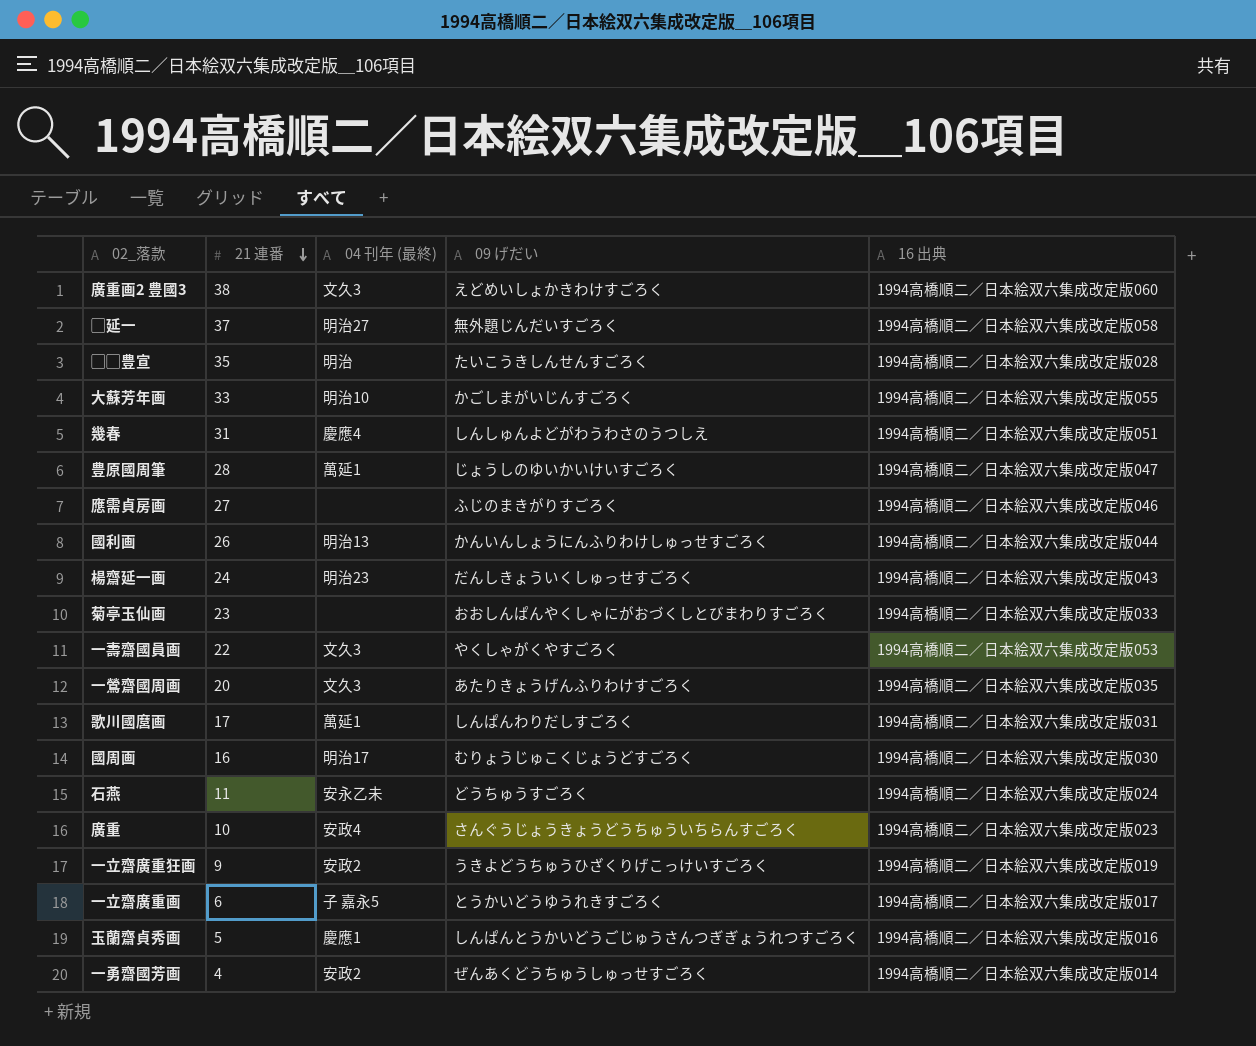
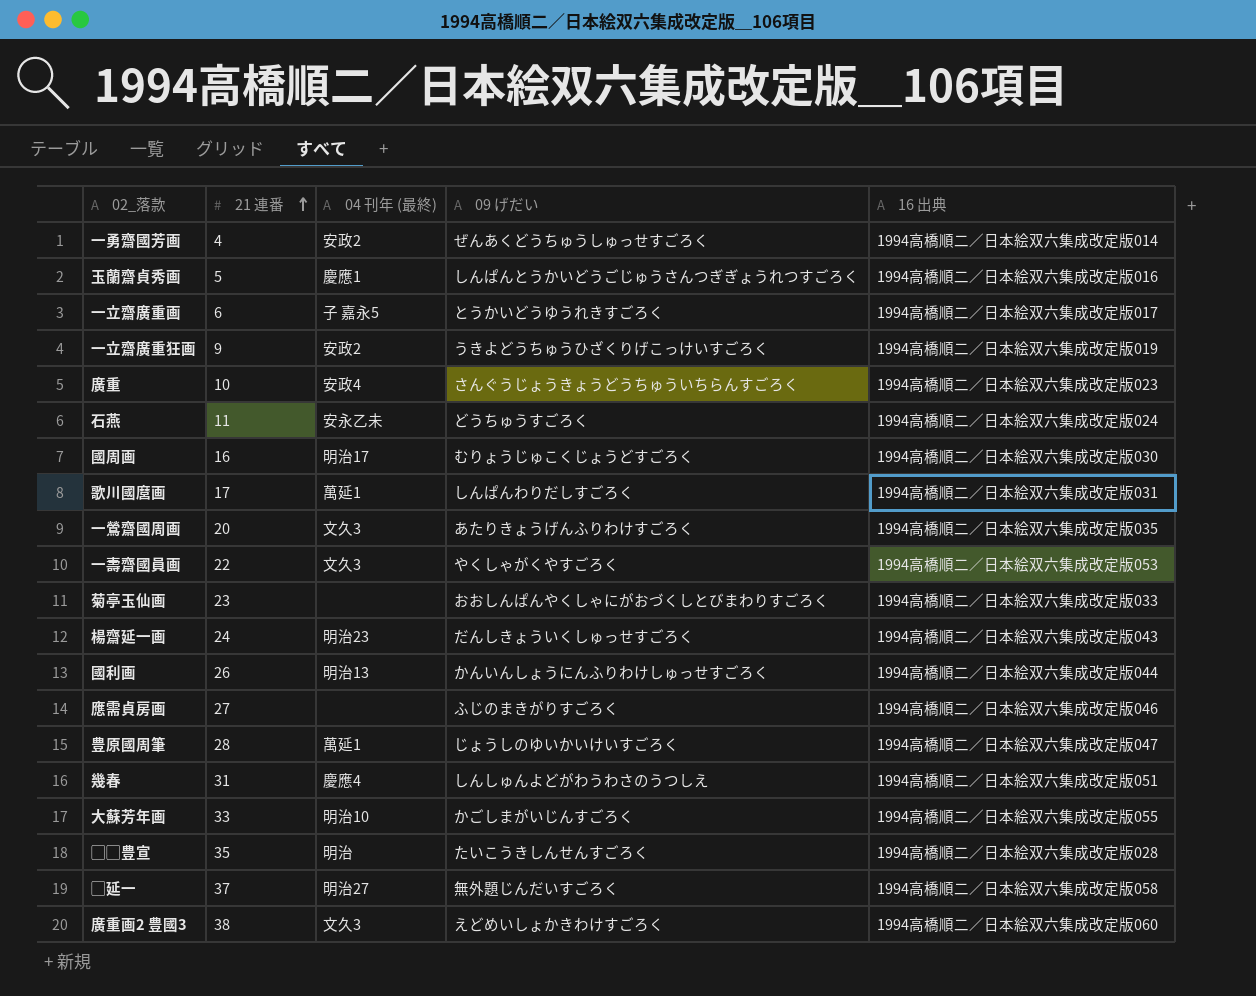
row order: 21 連番 descending -> 21 連番 ascending

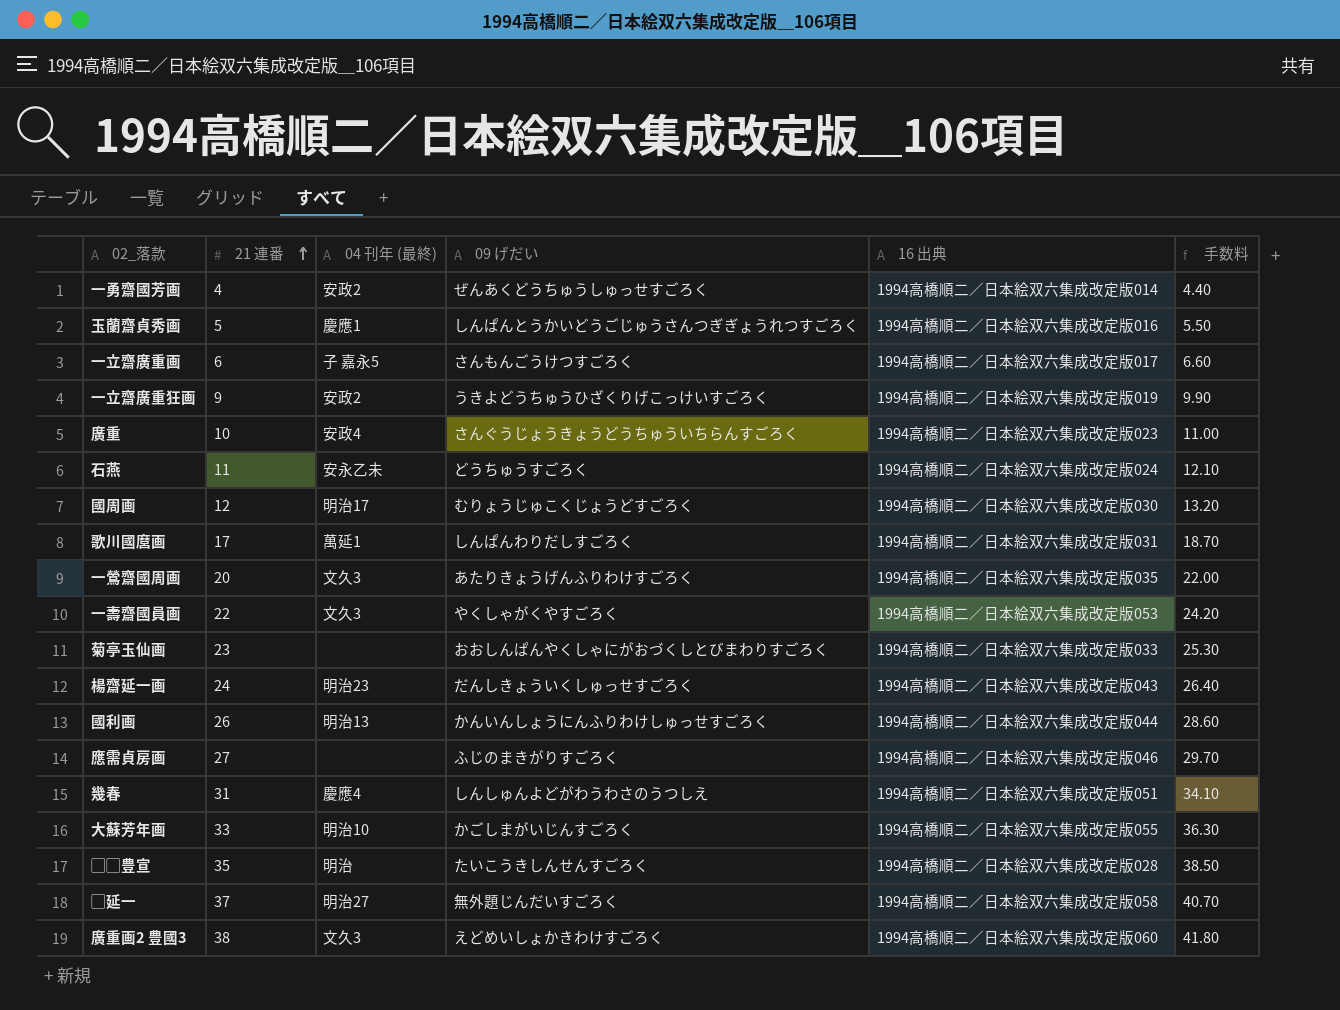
column 手数料 | formula: none -> [21 連番] * 1.1
row 豊原國周筆: 28 | 萬延1 | じょうしのゆいかいけいすごろく | 1994高橋順二／日本絵双六集成改定版047 -> none
一立齋廣重画 | 09 げだい: とうかいどうゆうれきすごろく -> さんもんごうけつすごろく
國周画 | 21 連番: 16 -> 12

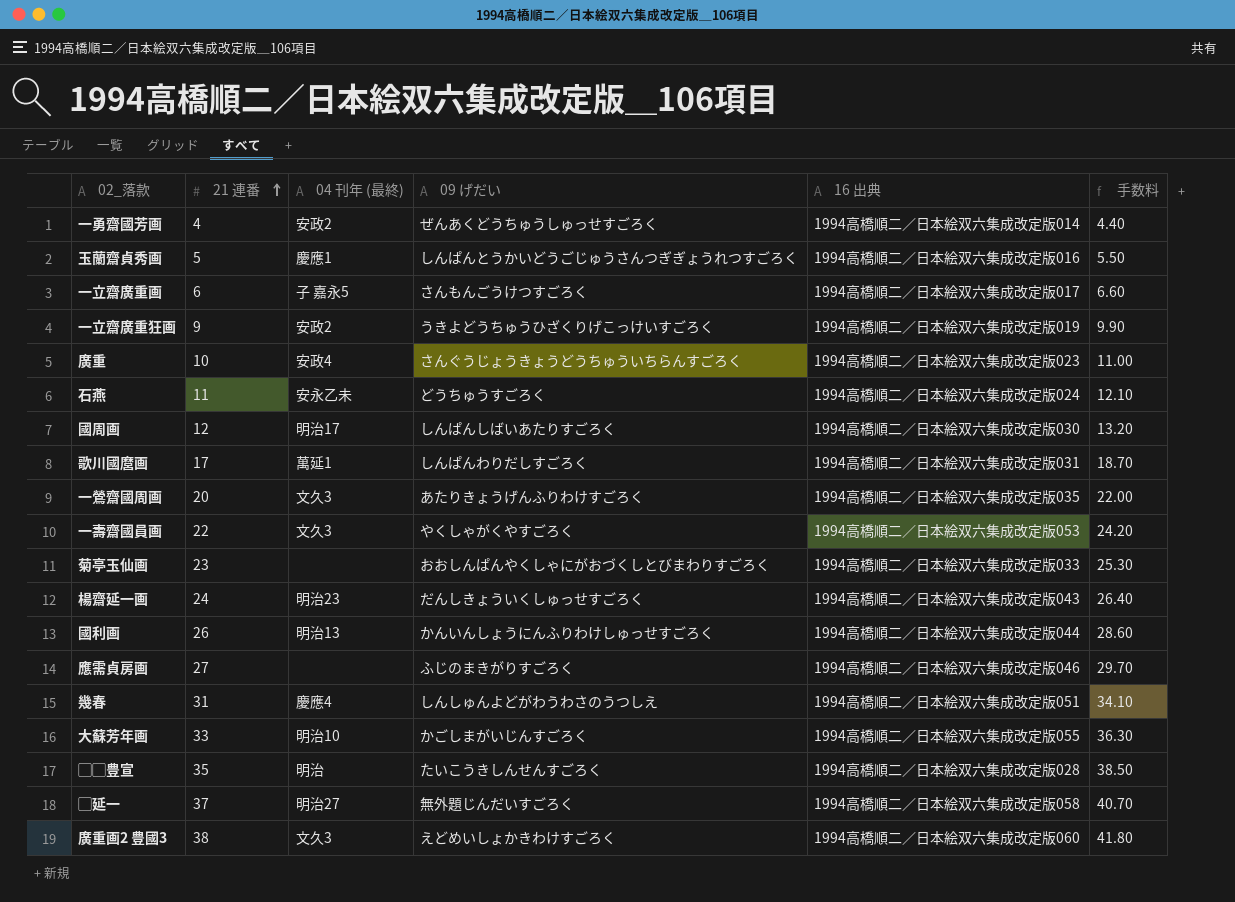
國周画 | 09 げだい: むりょうじゅこくじょうどすごろく -> しんぱんしばいあたりすごろく

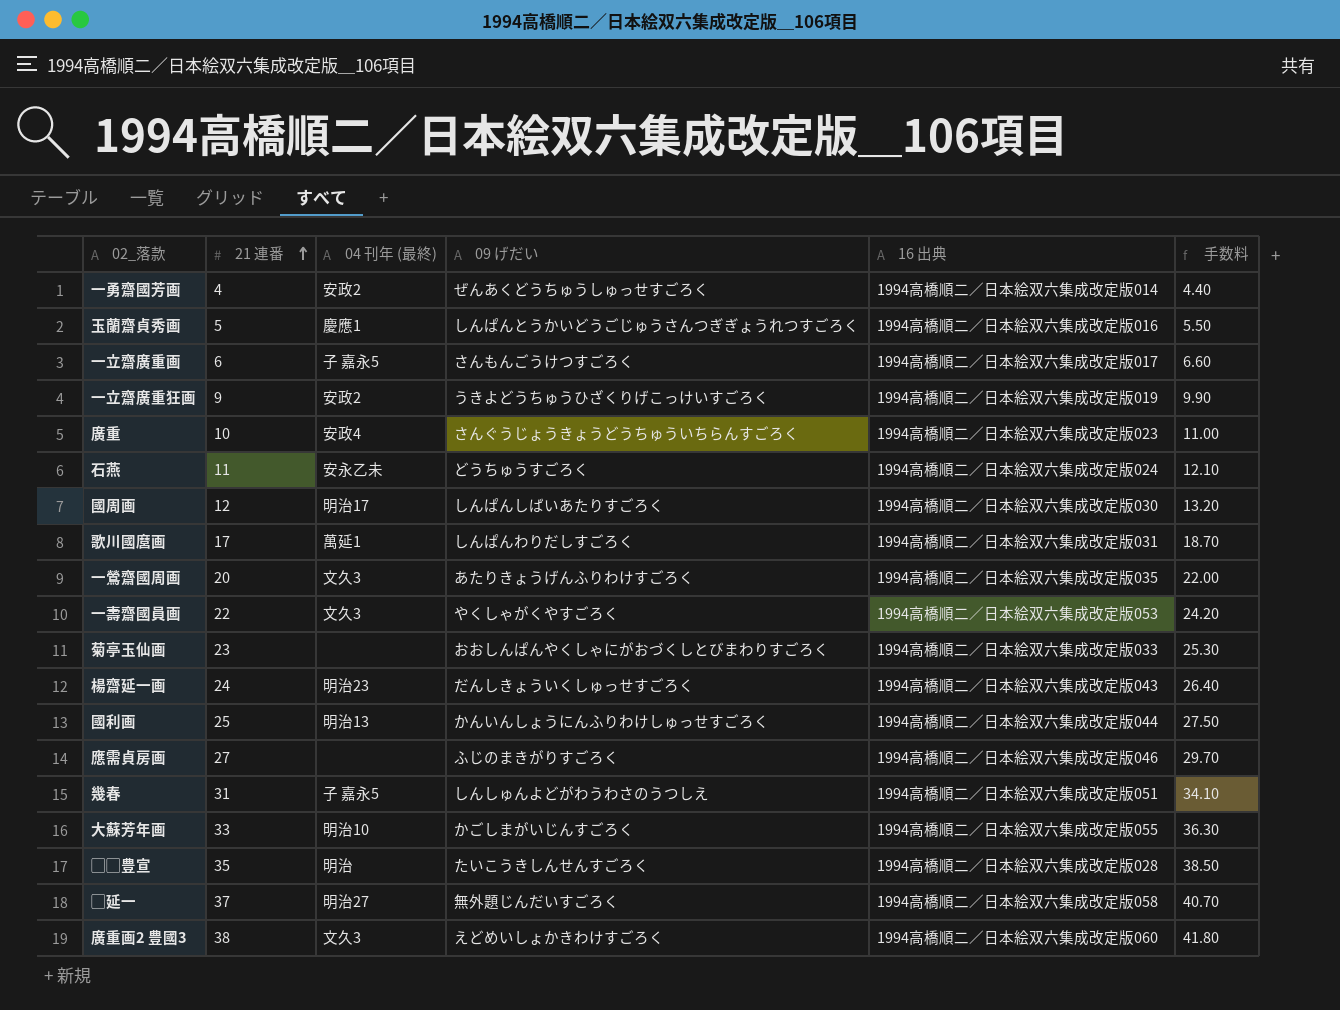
國利画 | 21 連番: 26 -> 25
國利画 | 手数料: 28.60 -> 27.50
幾春 | 04 刊年 (最終): 慶應4 -> 子 嘉永5

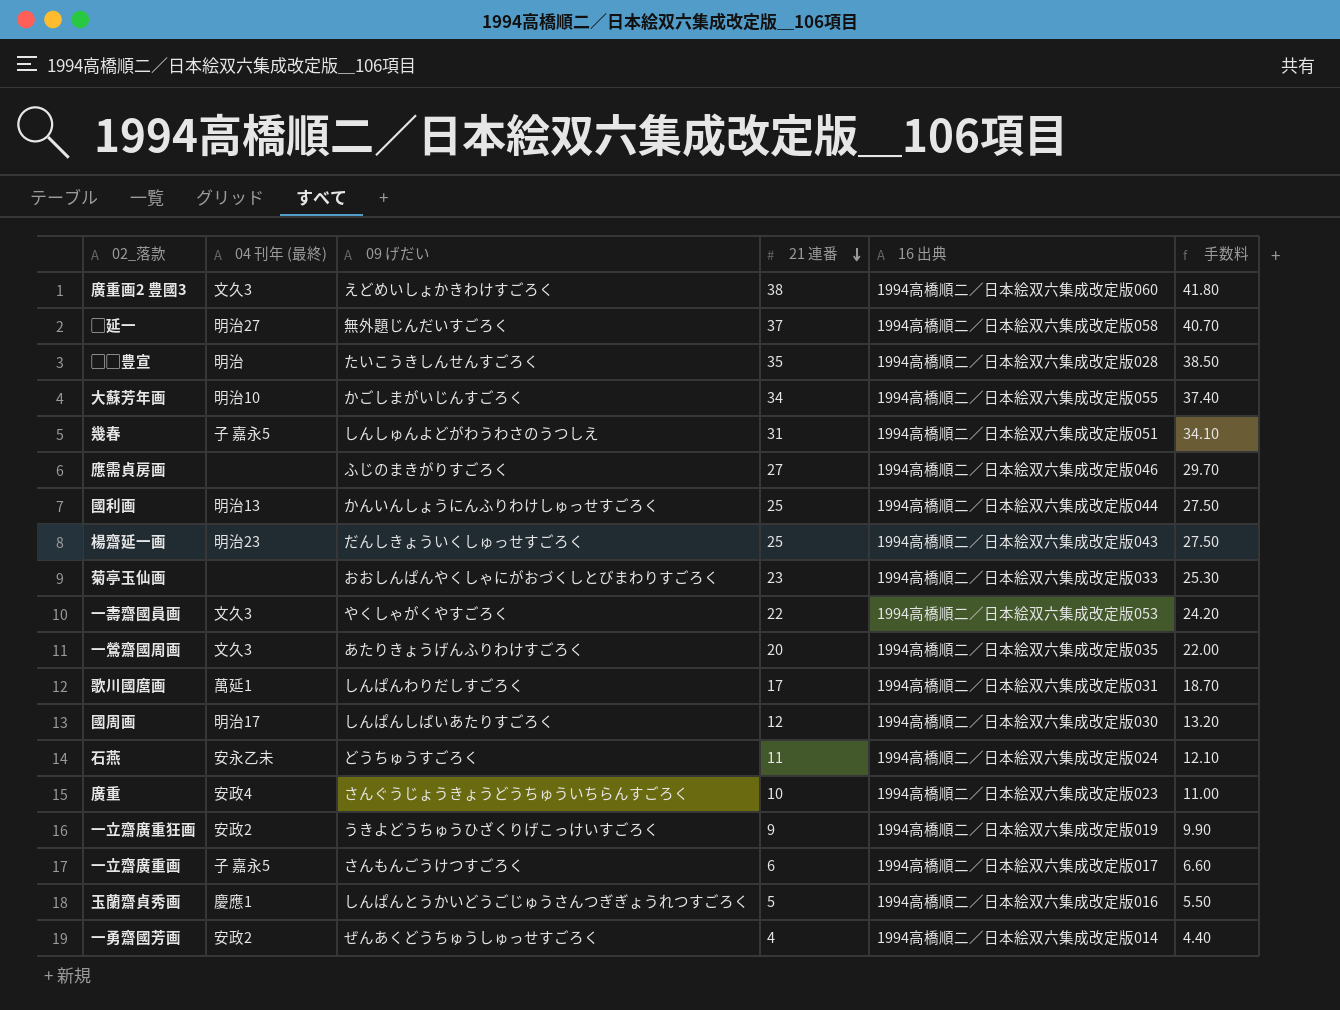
row order: 21 連番 ascending -> 21 連番 descending
column 21 連番 | position: 2 -> 4
大蘇芳年画 | 21 連番: 33 -> 34
大蘇芳年画 | 手数料: 36.30 -> 37.40
楊齋延一画 | 21 連番: 24 -> 25
楊齋延一画 | 手数料: 26.40 -> 27.50

